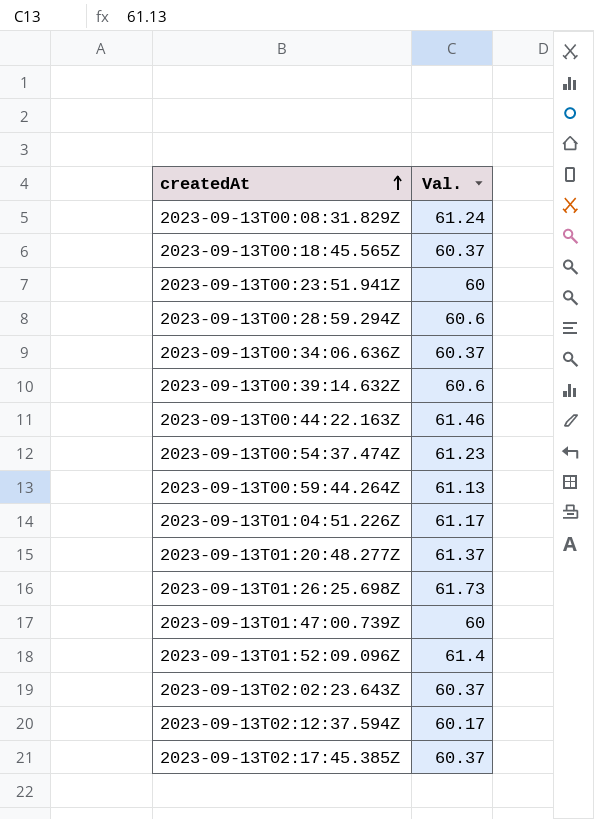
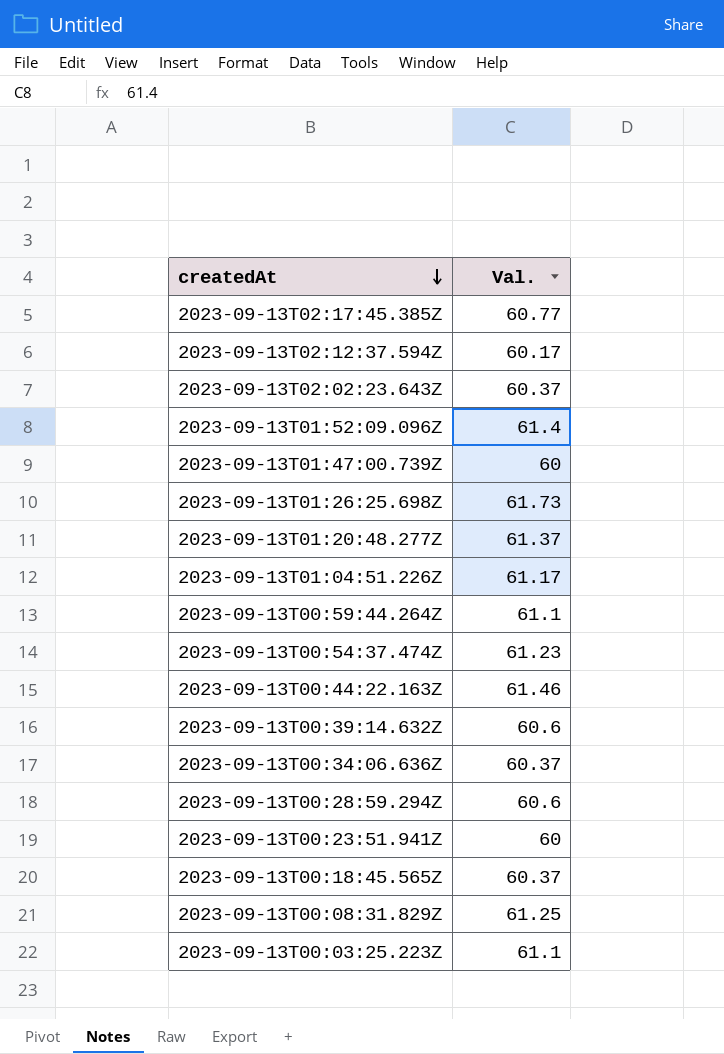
row order: createdAt ascending -> createdAt descending
2023-09-13T02:17:45.385Z | Val.: 60.37 -> 60.77
2023-09-13T00:59:44.264Z | Val.: 61.13 -> 61.1
2023-09-13T00:08:31.829Z | Val.: 61.24 -> 61.25
row 2023-09-13T00:03:25.223Z: none -> 61.1

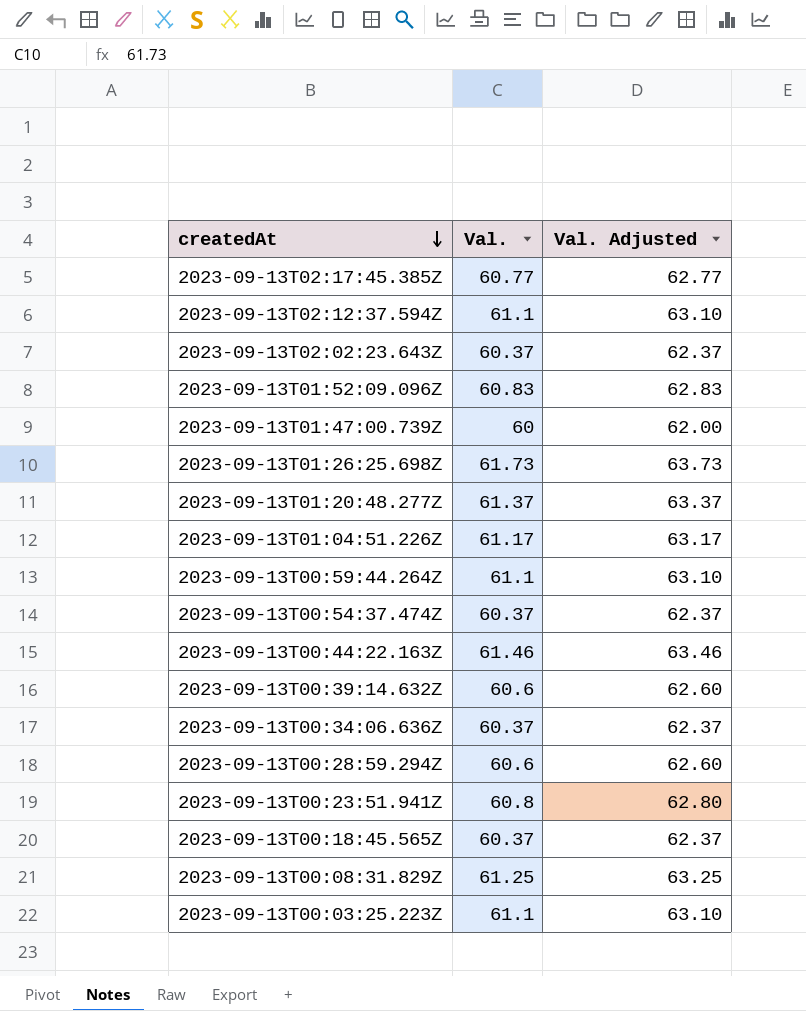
column Val. Adjusted | formula: none -> [Val.] + 2
2023-09-13T02:12:37.594Z | Val.: 60.17 -> 61.1
2023-09-13T01:52:09.096Z | Val.: 61.4 -> 60.83
2023-09-13T00:54:37.474Z | Val.: 61.23 -> 60.37
2023-09-13T00:23:51.941Z | Val.: 60 -> 60.8

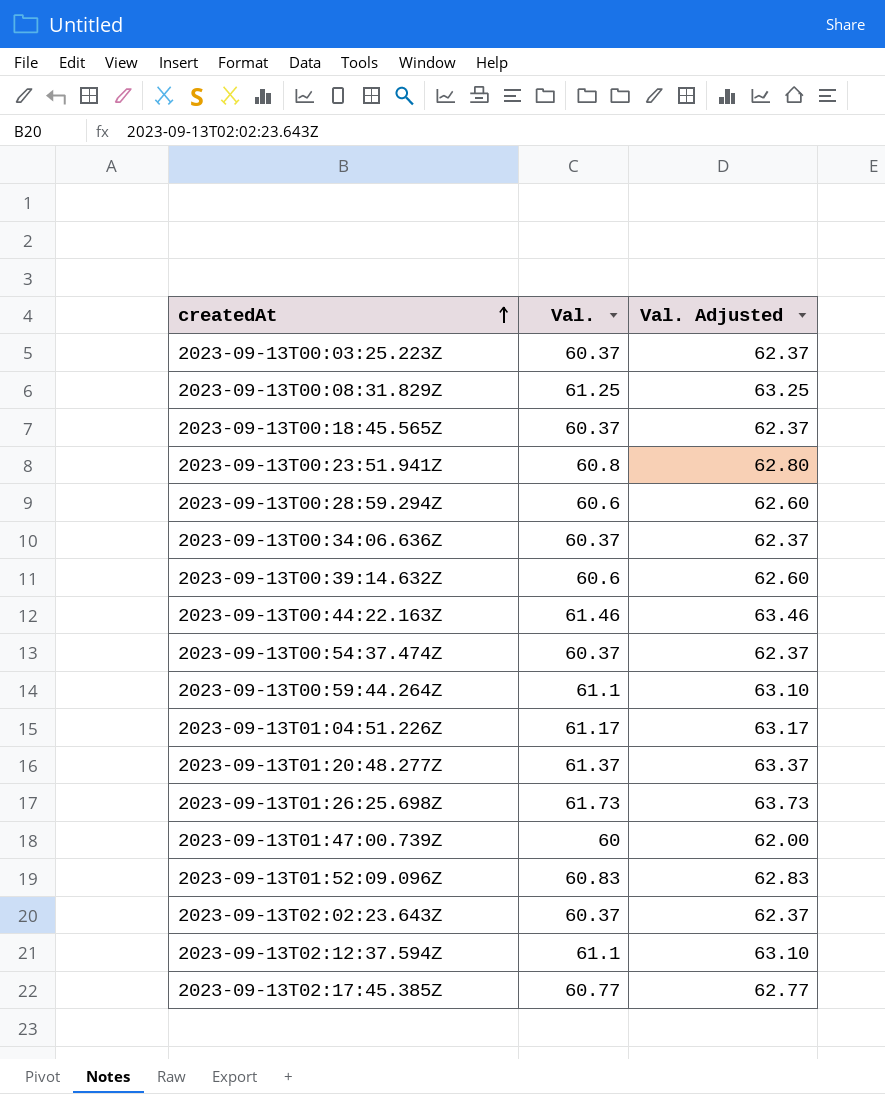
row order: createdAt descending -> createdAt ascending
2023-09-13T00:03:25.223Z | Val.: 61.1 -> 60.37
2023-09-13T00:03:25.223Z | Val. Adjusted: 63.10 -> 62.37

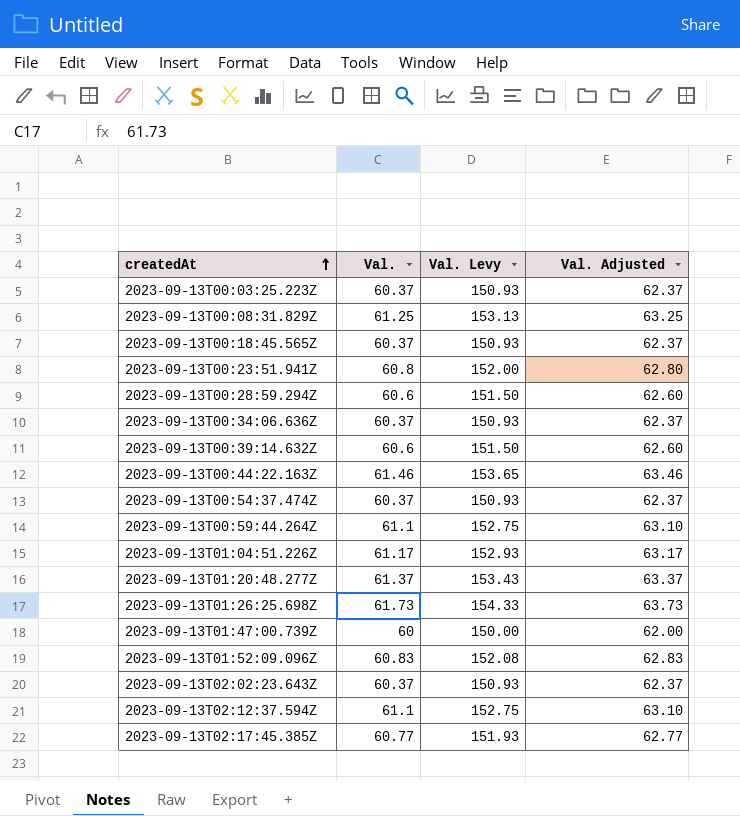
column Val. Levy | formula: none -> [Val.] * 2.5

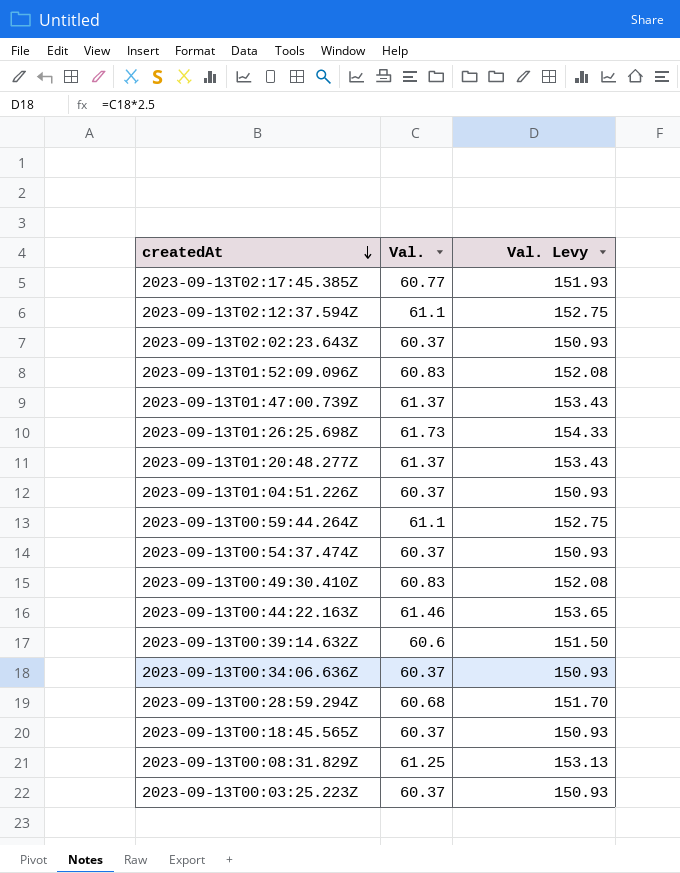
row order: createdAt ascending -> createdAt descending
column Val. Adjusted | formula: [Val.] + 2 -> none
row 2023-09-13T00:23:51.941Z: 60.8 | 152.00 | 62.80 -> none
2023-09-13T01:47:00.739Z | Val.: 60 -> 61.37
2023-09-13T01:47:00.739Z | Val. Levy: 150.00 -> 153.43
2023-09-13T01:04:51.226Z | Val.: 61.17 -> 60.37
2023-09-13T01:04:51.226Z | Val. Levy: 152.93 -> 150.93
row 2023-09-13T00:49:30.410Z: none -> 60.83 | 152.08
2023-09-13T00:28:59.294Z | Val.: 60.6 -> 60.68
2023-09-13T00:28:59.294Z | Val. Levy: 151.50 -> 151.70

